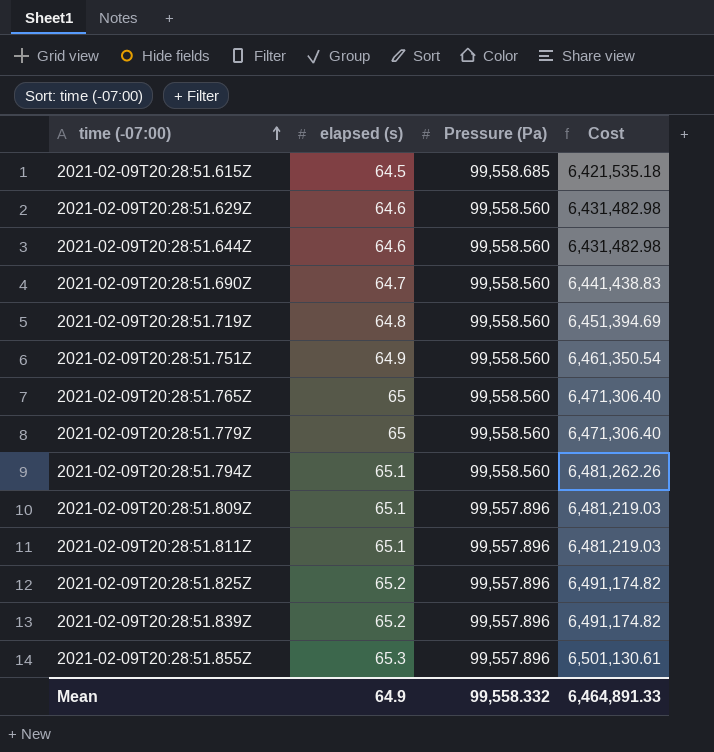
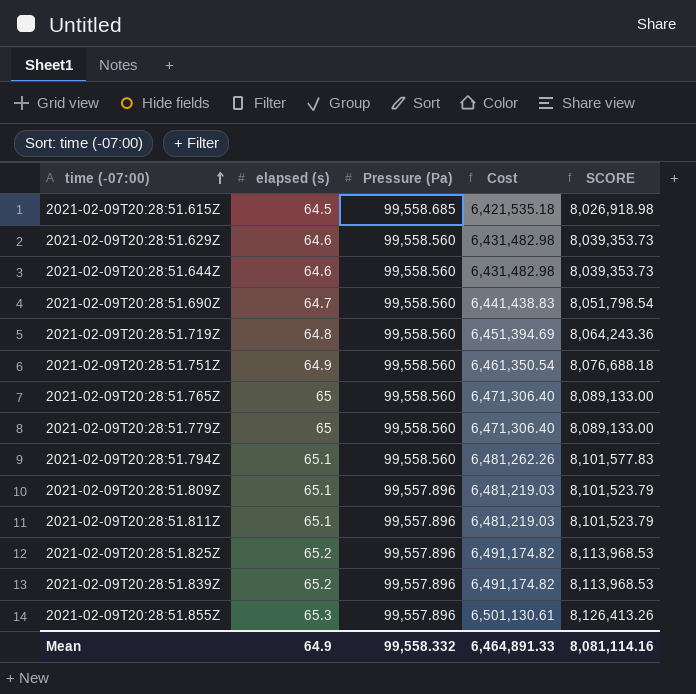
column SCORE | formula: none -> [Cost] * 1.25

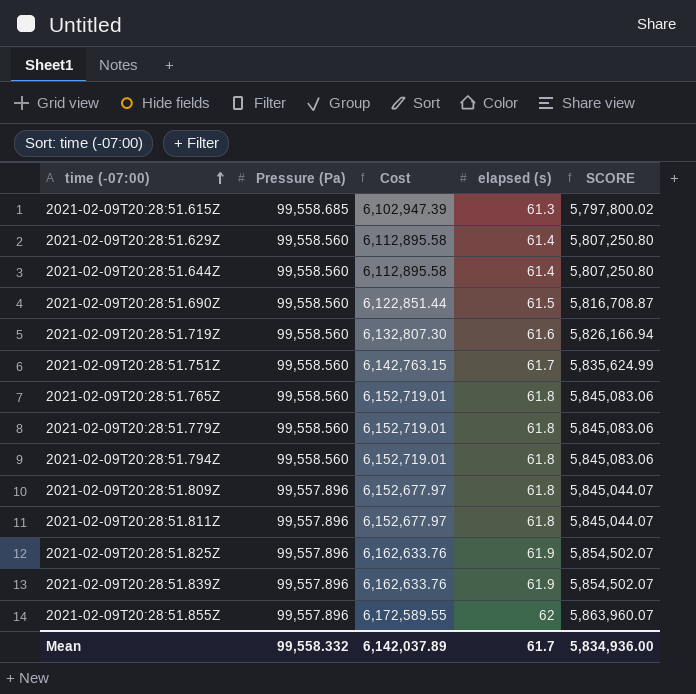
column elapsed (s) | position: 2 -> 4
column SCORE | formula: [Cost] * 1.25 -> [Cost] * 0.95
2021-02-09T20:28:51.615Z | Cost: 6,421,535.18 -> 6,102,947.39
2021-02-09T20:28:51.615Z | elapsed (s): 64.5 -> 61.3
2021-02-09T20:28:51.629Z | Cost: 6,431,482.98 -> 6,112,895.58
2021-02-09T20:28:51.629Z | elapsed (s): 64.6 -> 61.4
2021-02-09T20:28:51.644Z | Cost: 6,431,482.98 -> 6,112,895.58
2021-02-09T20:28:51.644Z | elapsed (s): 64.6 -> 61.4
2021-02-09T20:28:51.690Z | Cost: 6,441,438.83 -> 6,122,851.44
2021-02-09T20:28:51.690Z | elapsed (s): 64.7 -> 61.5
2021-02-09T20:28:51.719Z | Cost: 6,451,394.69 -> 6,132,807.30
2021-02-09T20:28:51.719Z | elapsed (s): 64.8 -> 61.6
2021-02-09T20:28:51.751Z | Cost: 6,461,350.54 -> 6,142,763.15
2021-02-09T20:28:51.751Z | elapsed (s): 64.9 -> 61.7
2021-02-09T20:28:51.765Z | Cost: 6,471,306.40 -> 6,152,719.01
2021-02-09T20:28:51.765Z | elapsed (s): 65 -> 61.8
2021-02-09T20:28:51.779Z | Cost: 6,471,306.40 -> 6,152,719.01
2021-02-09T20:28:51.779Z | elapsed (s): 65 -> 61.8
2021-02-09T20:28:51.794Z | Cost: 6,481,262.26 -> 6,152,719.01
2021-02-09T20:28:51.794Z | elapsed (s): 65.1 -> 61.8
2021-02-09T20:28:51.809Z | Cost: 6,481,219.03 -> 6,152,677.97
2021-02-09T20:28:51.809Z | elapsed (s): 65.1 -> 61.8
2021-02-09T20:28:51.811Z | Cost: 6,481,219.03 -> 6,152,677.97
2021-02-09T20:28:51.811Z | elapsed (s): 65.1 -> 61.8
2021-02-09T20:28:51.825Z | Cost: 6,491,174.82 -> 6,162,633.76
2021-02-09T20:28:51.825Z | elapsed (s): 65.2 -> 61.9
2021-02-09T20:28:51.839Z | Cost: 6,491,174.82 -> 6,162,633.76
2021-02-09T20:28:51.839Z | elapsed (s): 65.2 -> 61.9
2021-02-09T20:28:51.855Z | Cost: 6,501,130.61 -> 6,172,589.55
2021-02-09T20:28:51.855Z | elapsed (s): 65.3 -> 62
Mean | Cost: 6,464,891.33 -> 6,142,037.89
Mean | elapsed (s): 64.9 -> 61.7
Mean | SCORE: 8,081,114.16 -> 5,834,936.00

